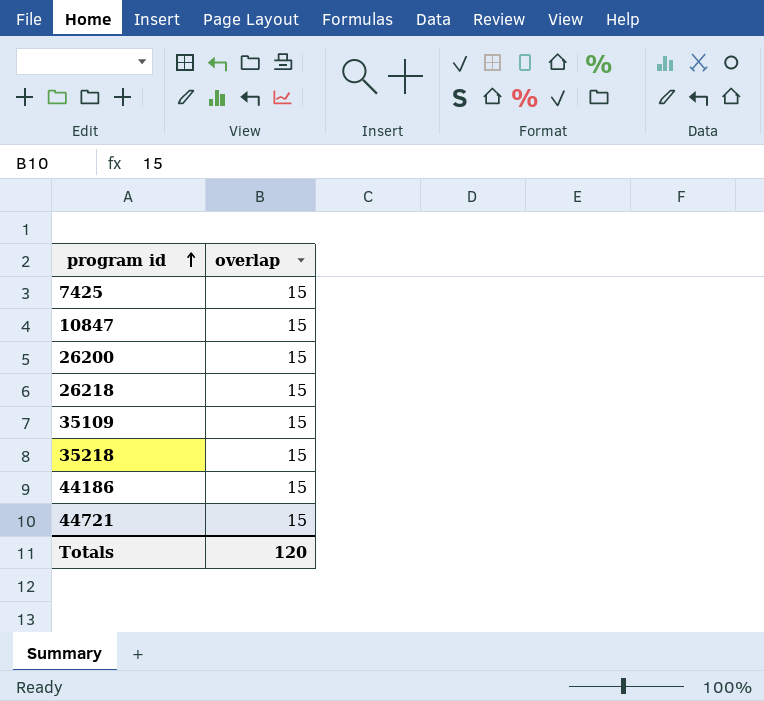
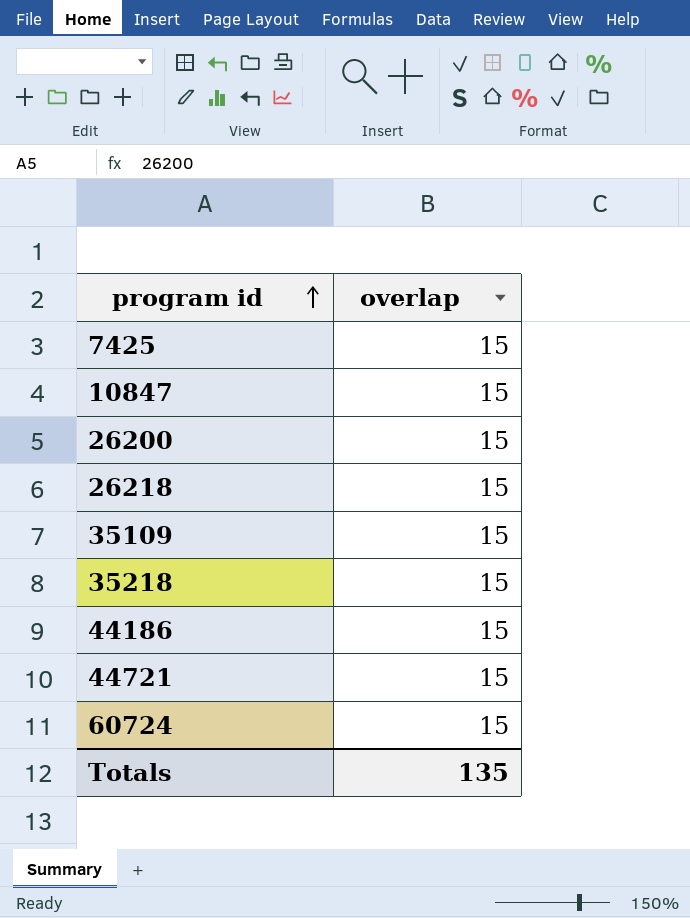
row 60724: none -> 15
Totals | overlap: 120 -> 135

